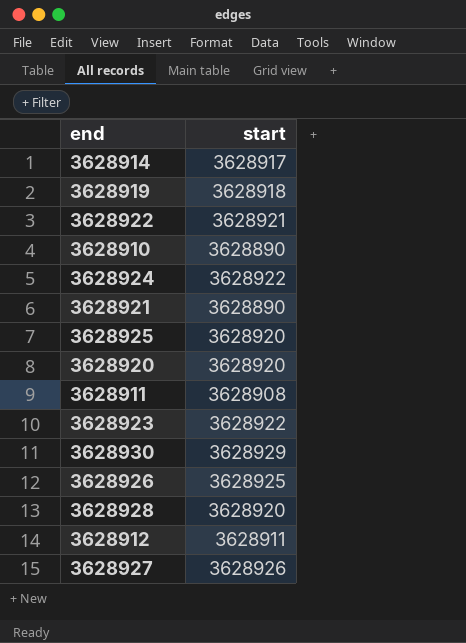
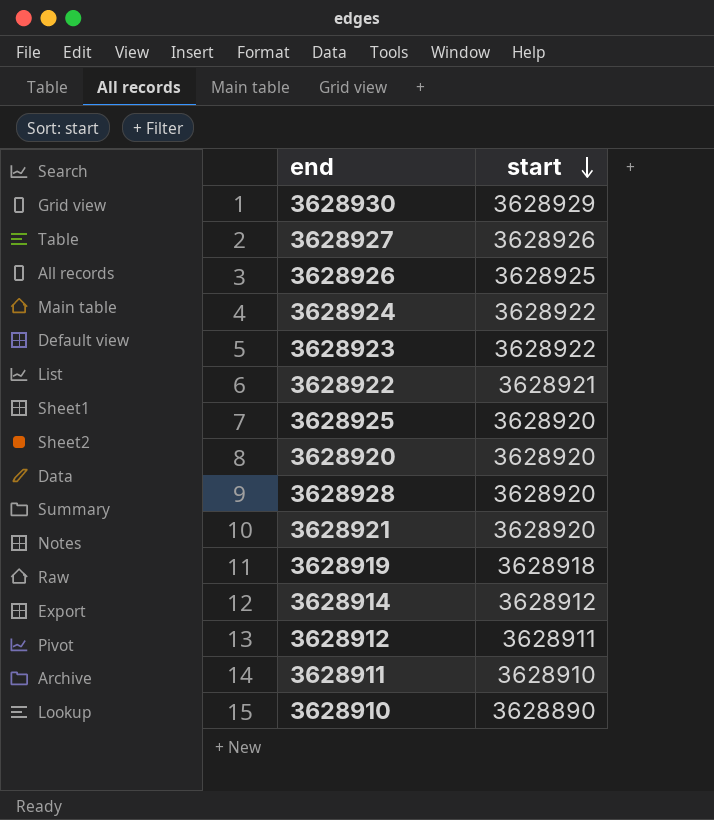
row order: none -> start descending
3628921 | start: 3628890 -> 3628920
3628914 | start: 3628917 -> 3628912
3628911 | start: 3628908 -> 3628910

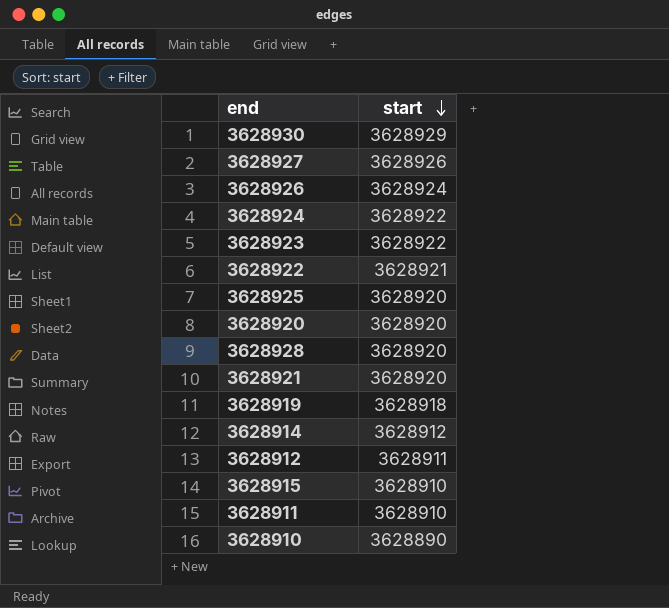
3628926 | start: 3628925 -> 3628924
row 3628915: none -> 3628910

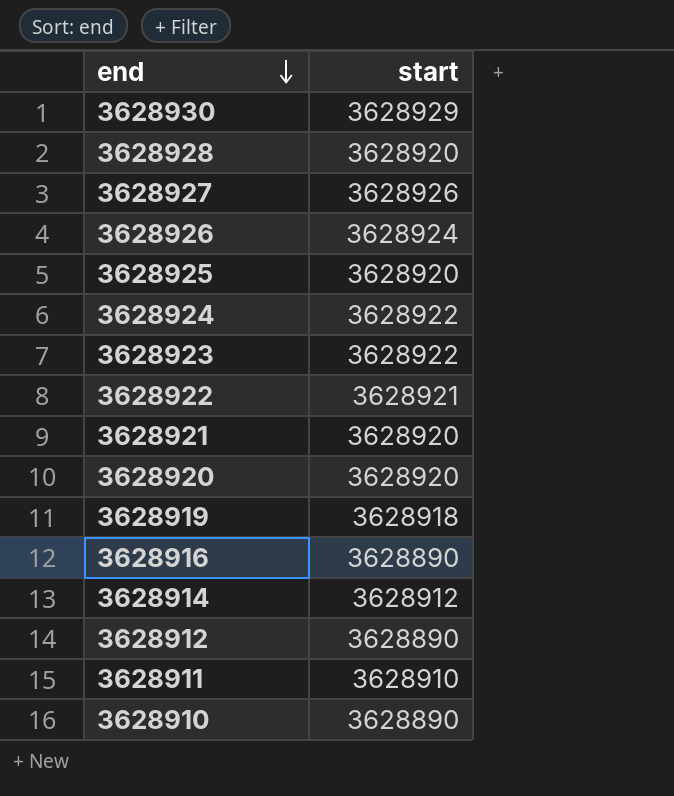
row order: start descending -> end descending
row 3628915: 3628910 -> none
row 3628916: none -> 3628890
3628912 | start: 3628911 -> 3628890

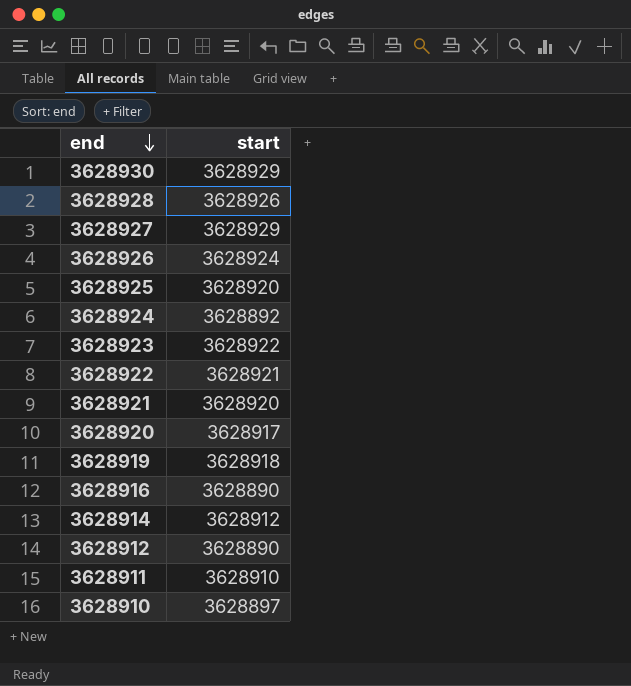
3628928 | start: 3628920 -> 3628926
3628927 | start: 3628926 -> 3628929
3628924 | start: 3628922 -> 3628892
3628920 | start: 3628920 -> 3628917
3628910 | start: 3628890 -> 3628897

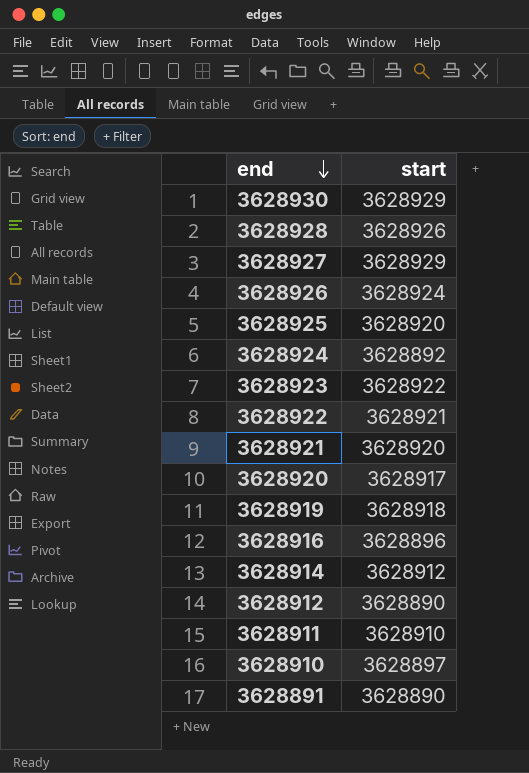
3628916 | start: 3628890 -> 3628896
row 3628891: none -> 3628890

